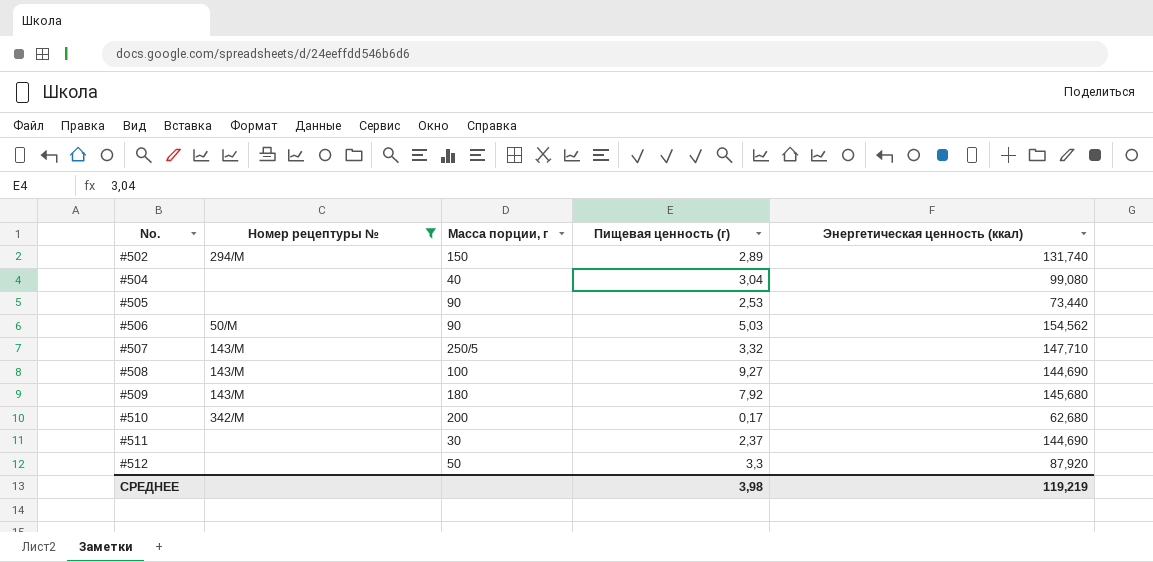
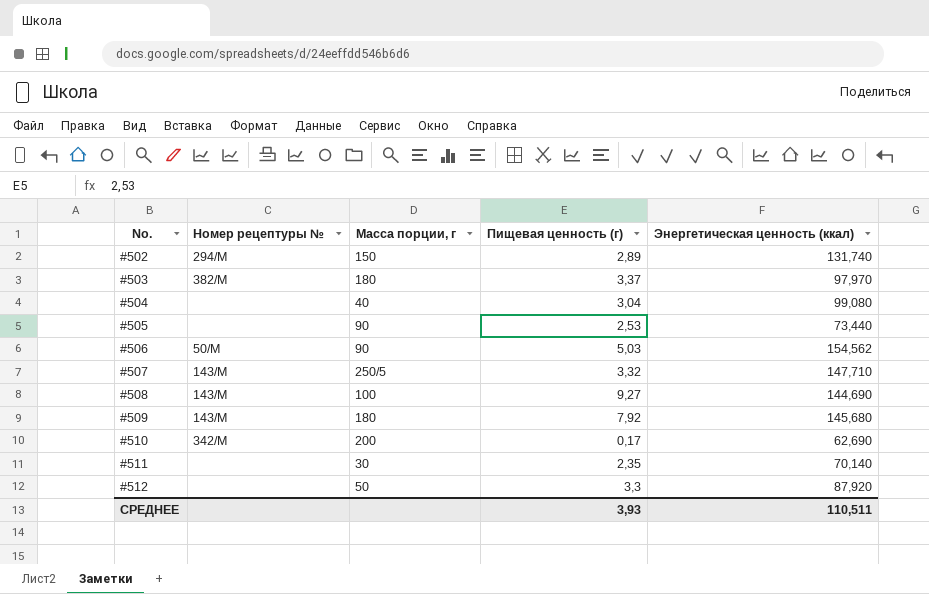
filter: Номер рецептуры № != 382/М -> none
#510 | Энергетическая ценность (ккал): 62,680 -> 62,690
#511 | Пищевая ценность (г): 2,37 -> 2,35
#511 | Энергетическая ценность (ккал): 144,690 -> 70,140
СРЕДНЕЕ | Пищевая ценность (г): 3,98 -> 3,93
СРЕДНЕЕ | Энергетическая ценность (ккал): 119,219 -> 110,511

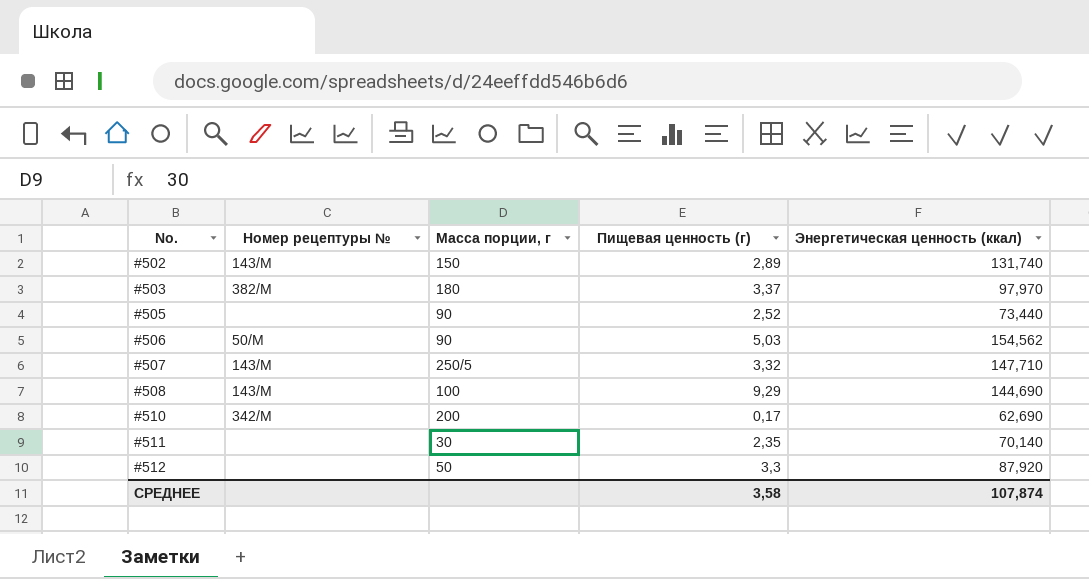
row #504: none | 40 | 3,04 | 99,080 -> none
row #509: 143/М | 180 | 7,92 | 145,680 -> none
#502 | Номер рецептуры №: 294/М -> 143/М
#505 | Пищевая ценность (г): 2,53 -> 2,52
#508 | Пищевая ценность (г): 9,27 -> 9,29
СРЕДНЕЕ | Пищевая ценность (г): 3,93 -> 3,58
СРЕДНЕЕ | Энергетическая ценность (ккал): 110,511 -> 107,874

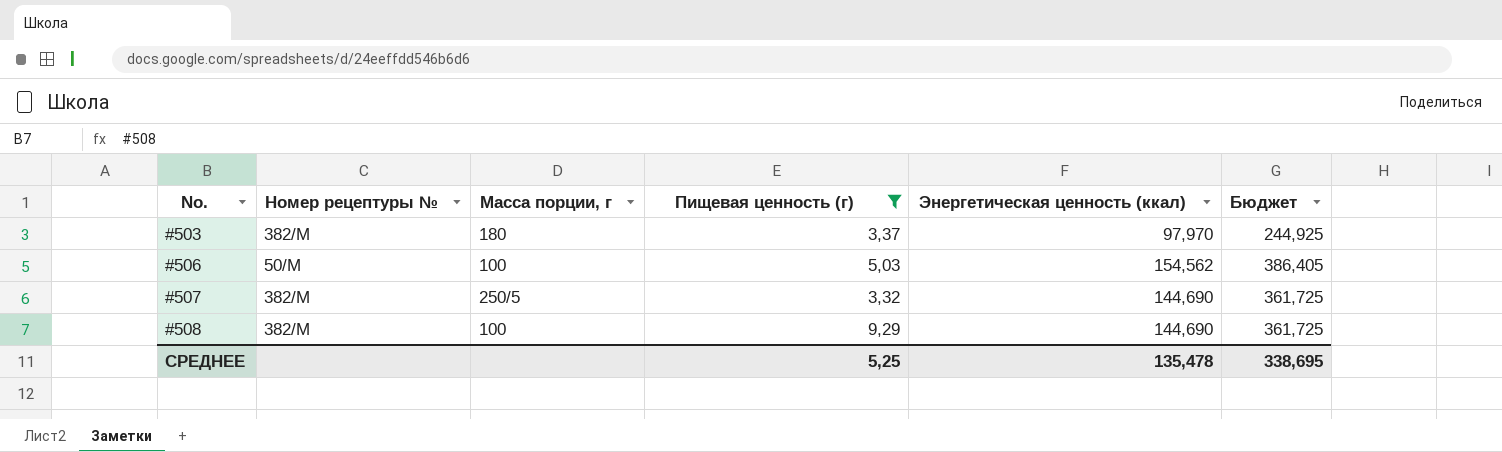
filter: none -> Пищевая ценность (г) >= 3,32
column Бюджет | formula: none -> [Энергетическая ценность (ккал)] * 2,5
#506 | Масса порции, г: 90 -> 100
#507 | Номер рецептуры №: 143/М -> 382/М
#507 | Энергетическая ценность (ккал): 147,710 -> 144,690
#508 | Номер рецептуры №: 143/М -> 382/М
СРЕДНЕЕ | Пищевая ценность (г): 3,58 -> 5,25
СРЕДНЕЕ | Энергетическая ценность (ккал): 107,874 -> 135,478

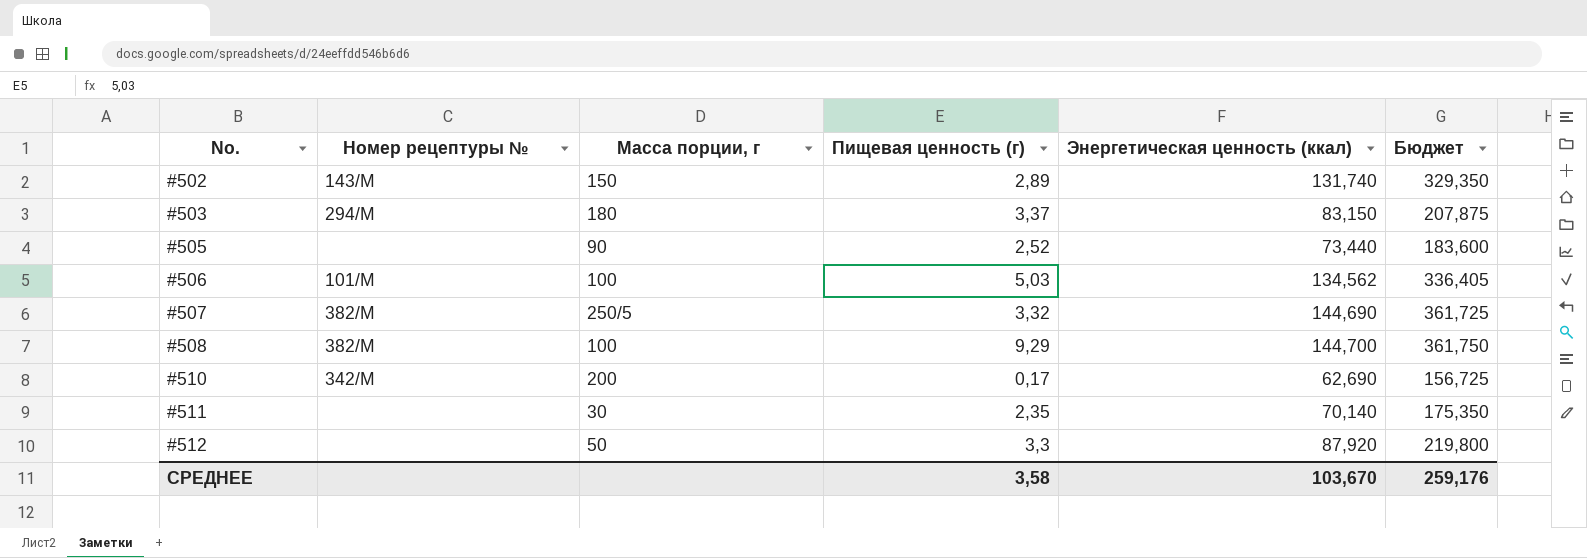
filter: Пищевая ценность (г) >= 3,32 -> none
#503 | Номер рецептуры №: 382/М -> 294/М
#503 | Энергетическая ценность (ккал): 97,970 -> 83,150
#503 | Бюджет: 244,925 -> 207,875
#506 | Номер рецептуры №: 50/М -> 101/М
#506 | Энергетическая ценность (ккал): 154,562 -> 134,562
#506 | Бюджет: 386,405 -> 336,405
#508 | Энергетическая ценность (ккал): 144,690 -> 144,700
#508 | Бюджет: 361,725 -> 361,750
СРЕДНЕЕ | Пищевая ценность (г): 5,25 -> 3,58
СРЕДНЕЕ | Энергетическая ценность (ккал): 135,478 -> 103,670
СРЕДНЕЕ | Бюджет: 338,695 -> 259,176

